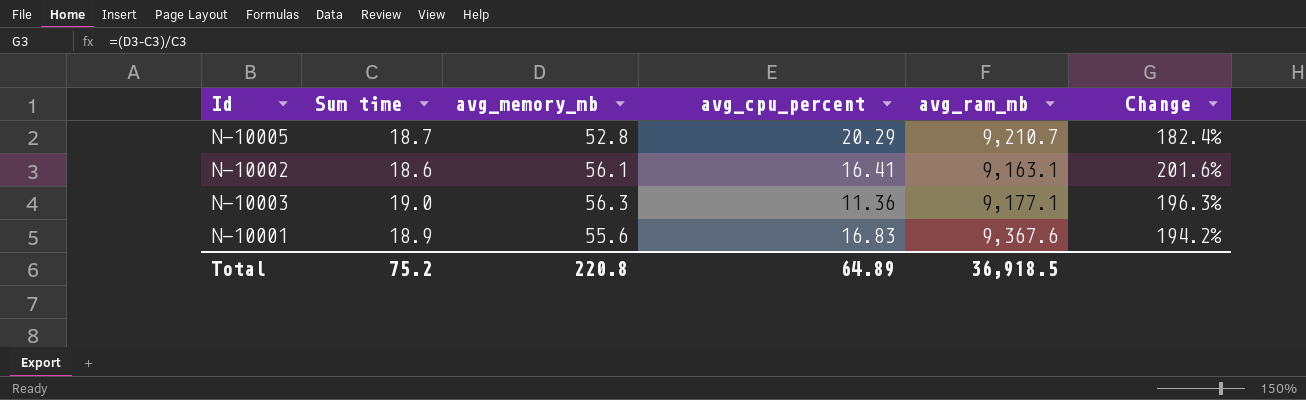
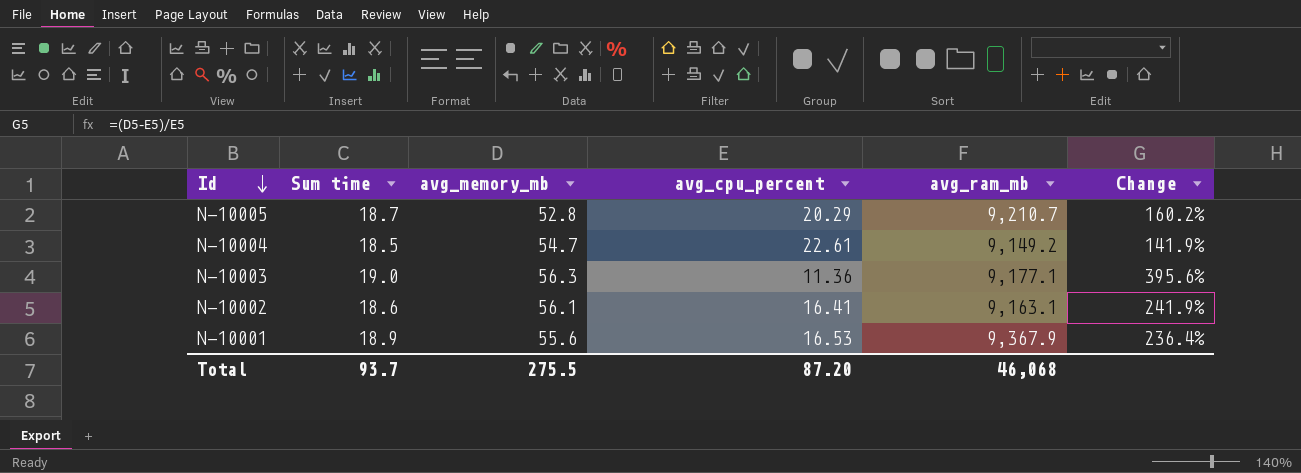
row order: none -> Id descending
column Change | formula: ([avg_memory_mb] - [Sum time]) / [Sum time] -> ([avg_memory_mb] - [avg_cpu_percent]) / [avg_cpu_percent]
row N-10004: none -> 18.5 | 54.7 | 22.61 | 9,149.2 | 141.9%
N-10001 | avg_cpu_percent: 16.83 -> 16.53
N-10001 | avg_ram_mb: 9,367.6 -> 9,367.9
Total | Sum time: 75.2 -> 93.7
Total | avg_memory_mb: 220.8 -> 275.5
Total | avg_cpu_percent: 64.89 -> 87.20
Total | avg_ram_mb: 36,918.5 -> 46,068

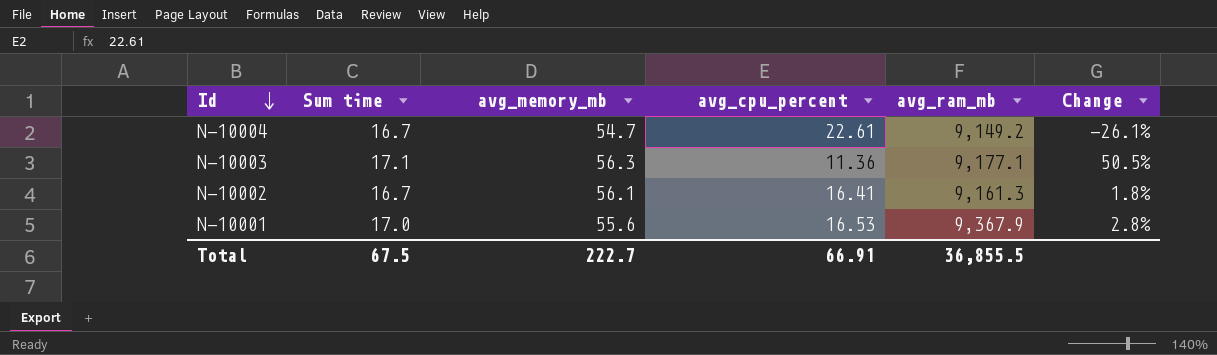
column Change | formula: ([avg_memory_mb] - [avg_cpu_percent]) / [avg_cpu_percent] -> ([Sum time] - [avg_cpu_percent]) / [avg_cpu_percent]
row N-10005: 18.7 | 52.8 | 20.29 | 9,210.7 | 160.2% -> none
N-10004 | Sum time: 18.5 -> 16.7
N-10003 | Sum time: 19.0 -> 17.1
N-10002 | Sum time: 18.6 -> 16.7
N-10002 | avg_ram_mb: 9,163.1 -> 9,161.3
N-10001 | Sum time: 18.9 -> 17.0
Total | Sum time: 93.7 -> 67.5
Total | avg_memory_mb: 275.5 -> 222.7
Total | avg_cpu_percent: 87.20 -> 66.91
Total | avg_ram_mb: 46,068 -> 36,855.5

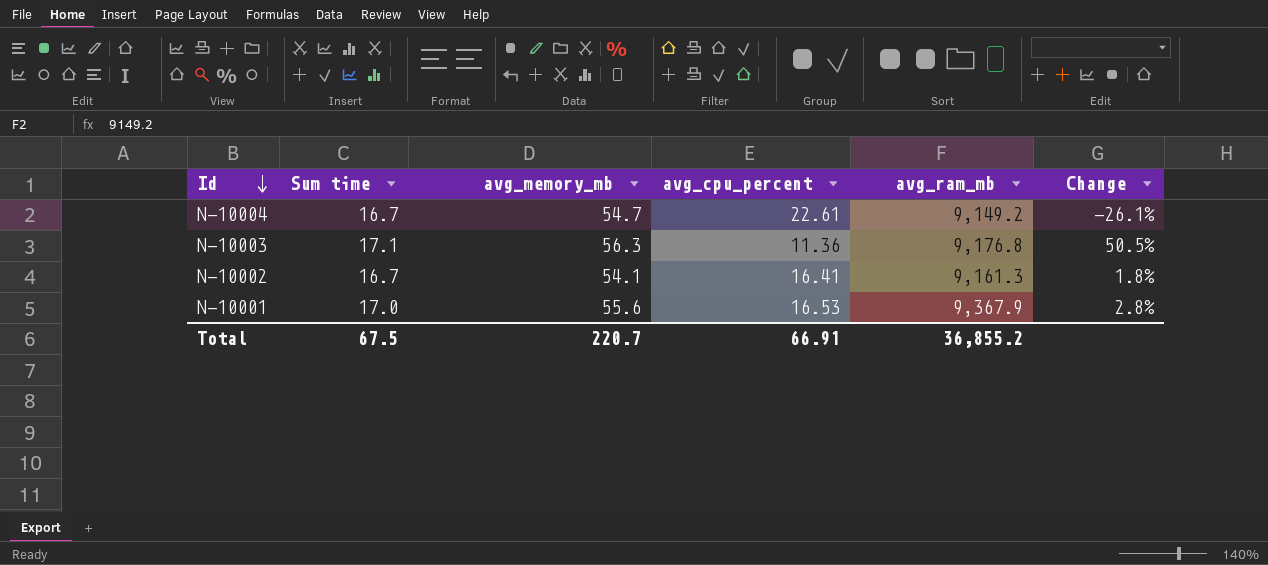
N-10003 | avg_ram_mb: 9,177.1 -> 9,176.8
N-10002 | avg_memory_mb: 56.1 -> 54.1
Total | avg_memory_mb: 222.7 -> 220.7
Total | avg_ram_mb: 36,855.5 -> 36,855.2

